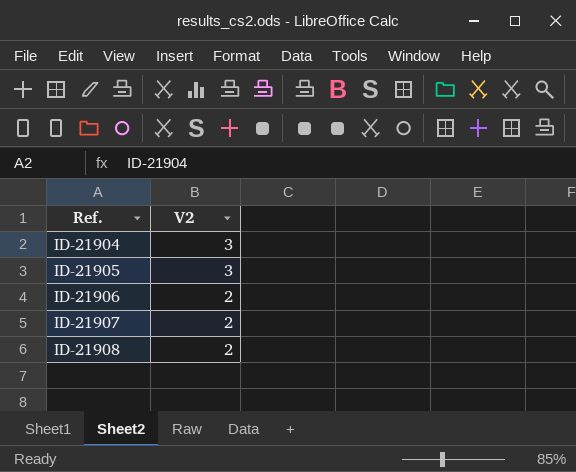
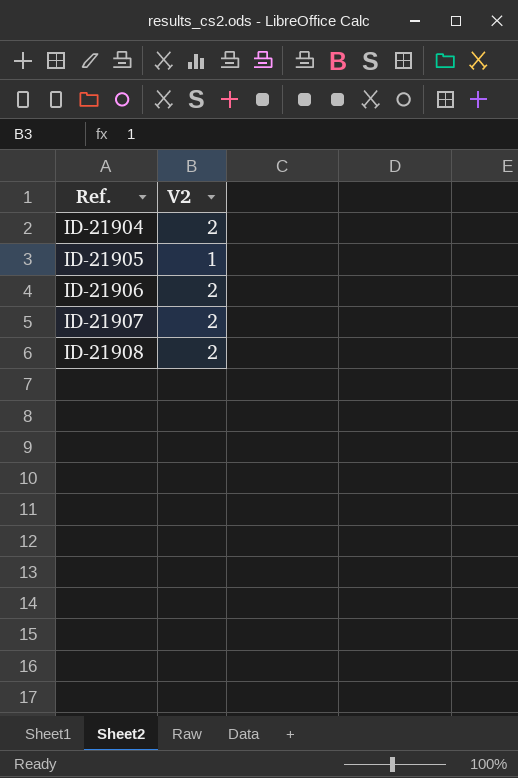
ID-21904 | V2: 3 -> 2
ID-21905 | V2: 3 -> 1

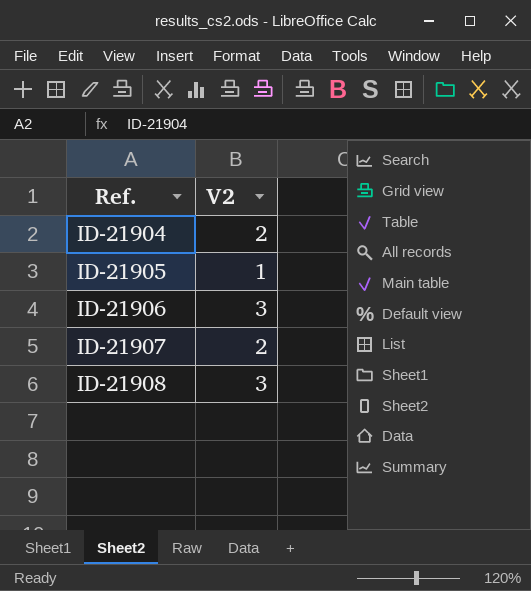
ID-21906 | V2: 2 -> 3
ID-21908 | V2: 2 -> 3

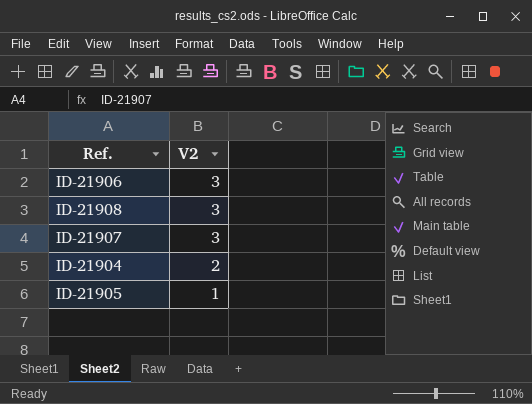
row order: Ref. ascending -> V2 descending
ID-21907 | V2: 2 -> 3

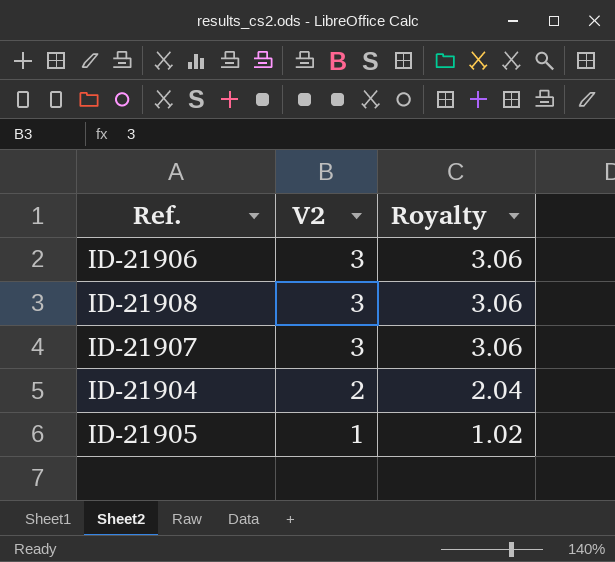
column Royalty | formula: none -> [V2] * 1.02

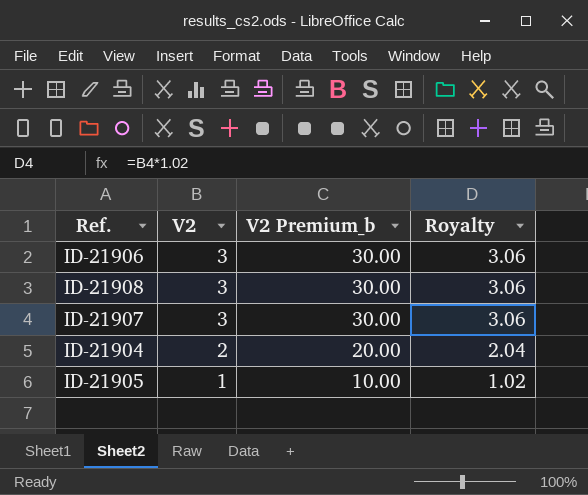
column V2 Premium_b | formula: none -> [V2] * 10

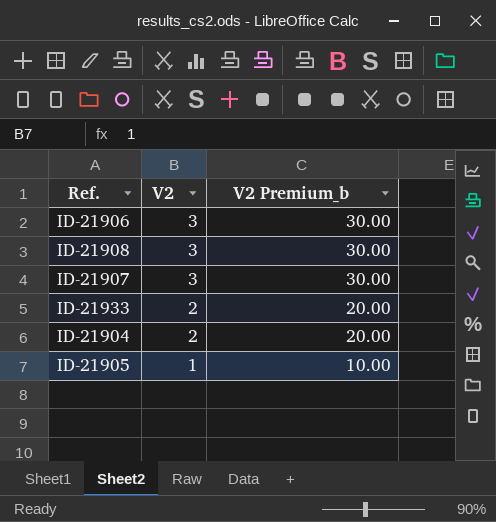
column Royalty | formula: [V2] * 1.02 -> none
row ID-21933: none -> 2 | 20.00

